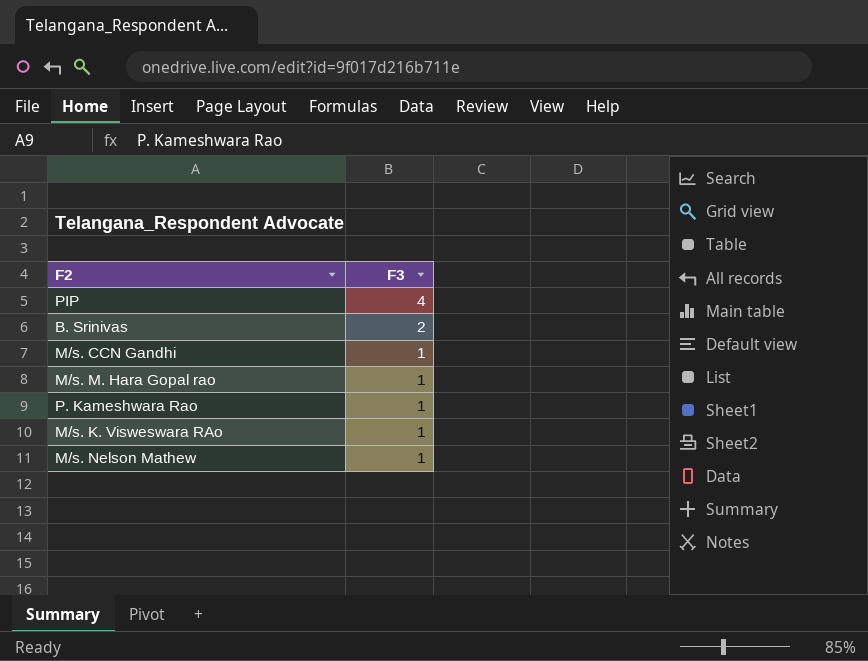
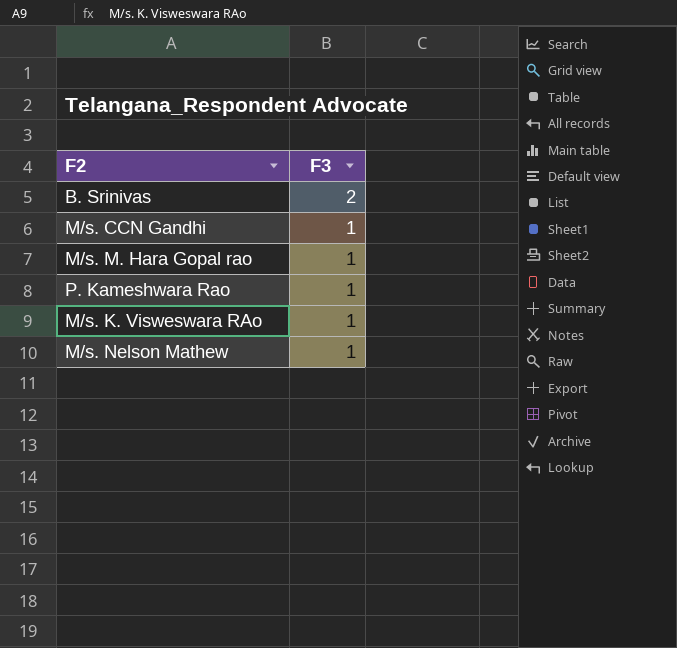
row PIP: 4 -> none

